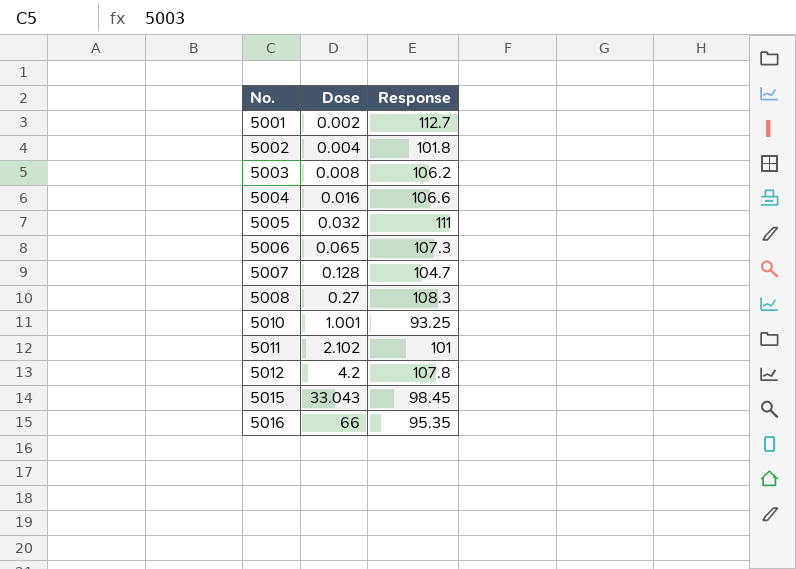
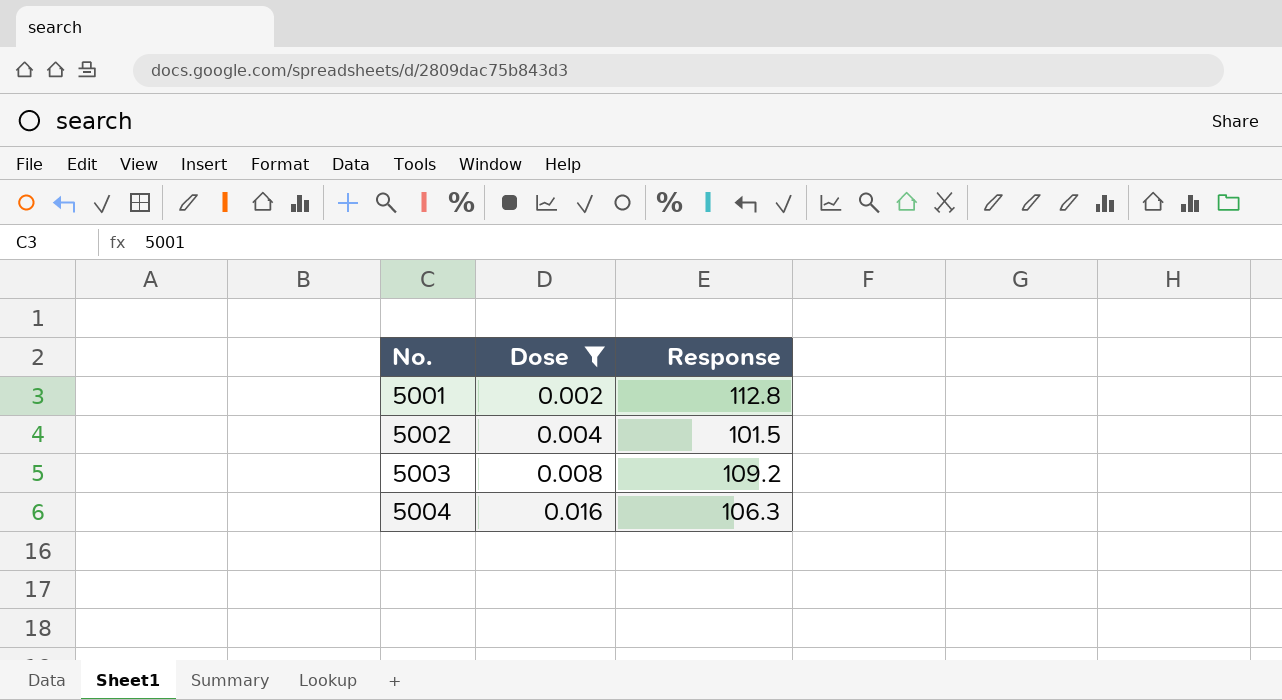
filter: none -> Dose <= 0.016
5001 | Response: 112.7 -> 112.8
5002 | Response: 101.8 -> 101.5
5003 | Response: 106.2 -> 109.2
5004 | Response: 106.6 -> 106.3

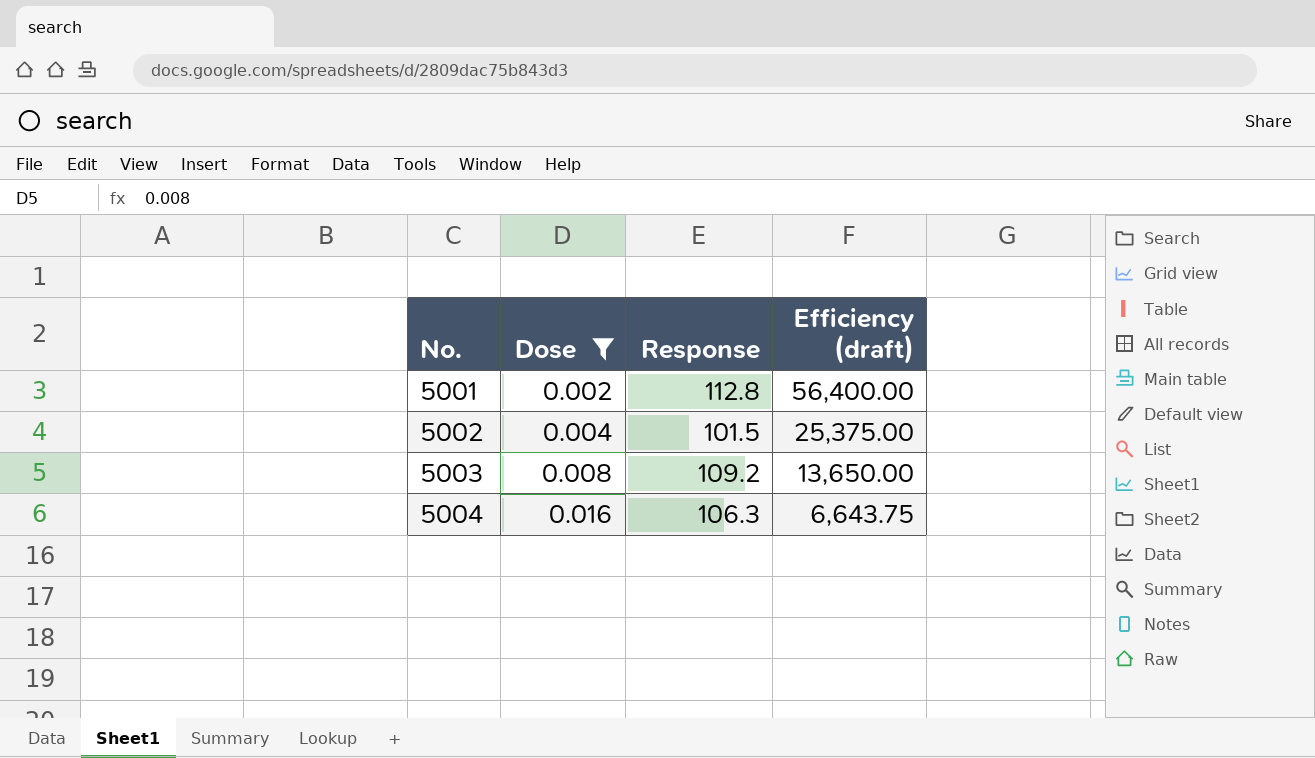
column Efficiency (draft) | formula: none -> [Response] / [Dose]

